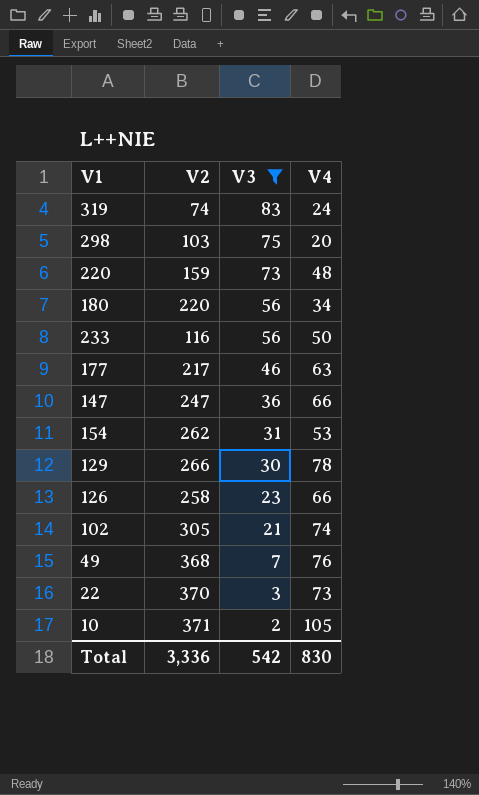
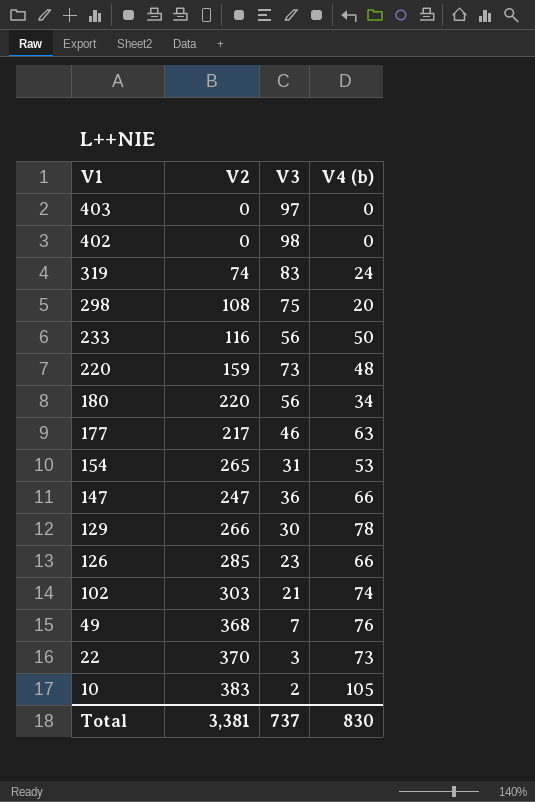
filter: V3 <= 83 -> none
row order: V3 descending -> V1 descending
column name: V4 -> V4 (b)
298 | V2: 103 -> 108
154 | V2: 262 -> 265
126 | V2: 258 -> 285
102 | V2: 305 -> 303
10 | V2: 371 -> 383
Total | V2: 3,336 -> 3,381
Total | V3: 542 -> 737

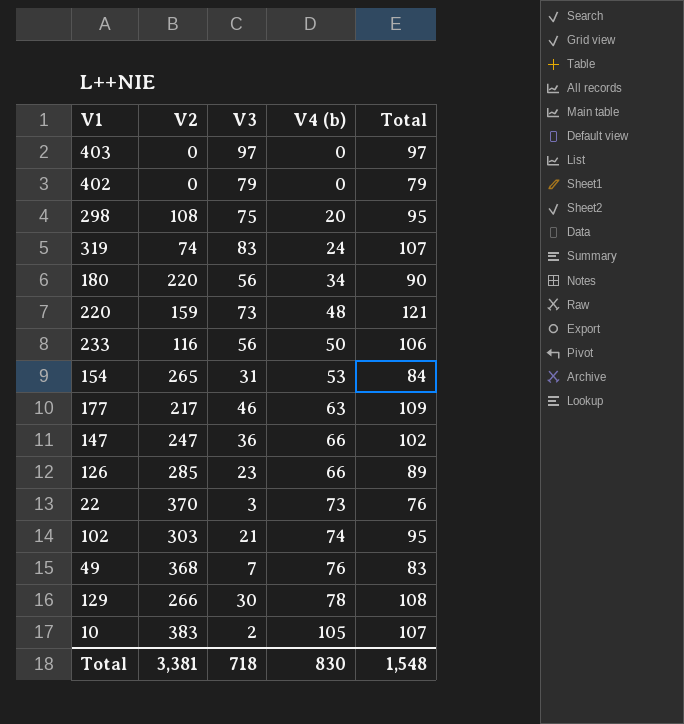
row order: V1 descending -> V4 (b) ascending
column Total | formula: none -> [V3] + [V4 (b)]
402 | V3: 98 -> 79
Total | V3: 737 -> 718

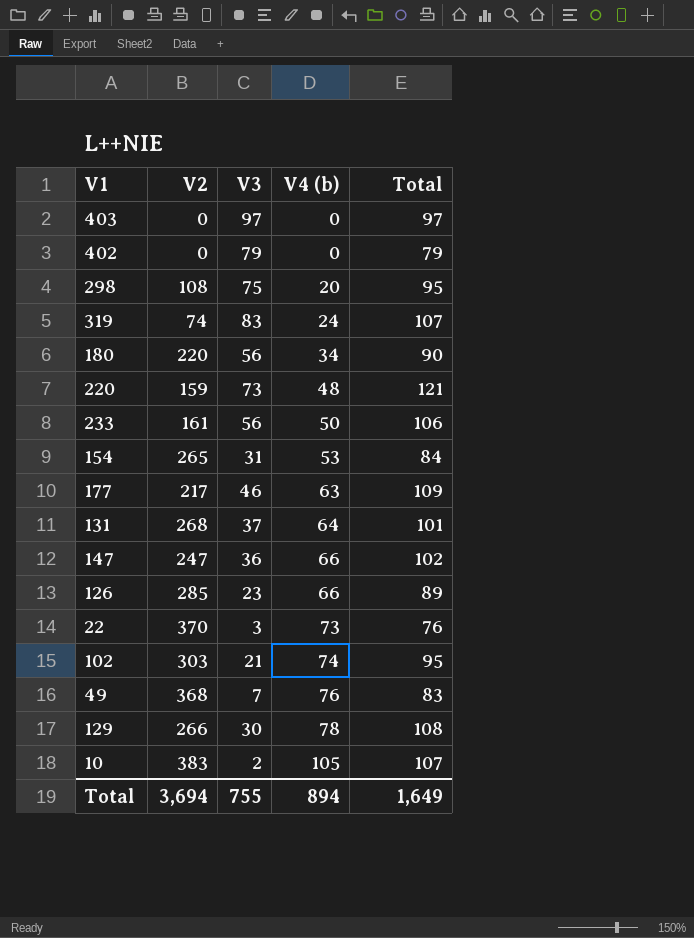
233 | V2: 116 -> 161
row 131: none -> 268 | 37 | 64 | 101
Total | V2: 3,381 -> 3,694
Total | V3: 718 -> 755
Total | V4 (b): 830 -> 894
Total | Total: 1,548 -> 1,649

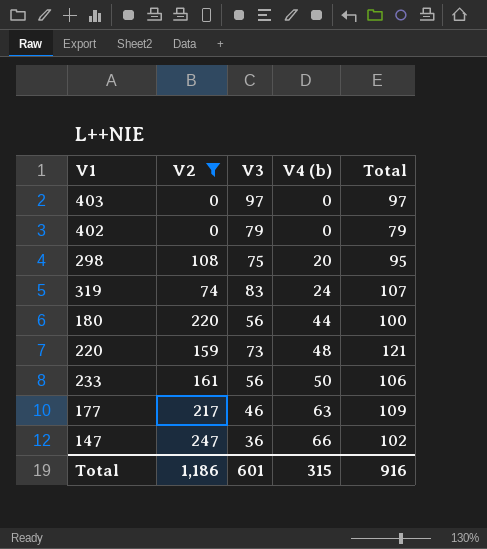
filter: none -> V2 <= 247
180 | V4 (b): 34 -> 44
180 | Total: 90 -> 100
Total | V2: 3,694 -> 1,186
Total | V3: 755 -> 601
Total | V4 (b): 894 -> 315
Total | Total: 1,649 -> 916

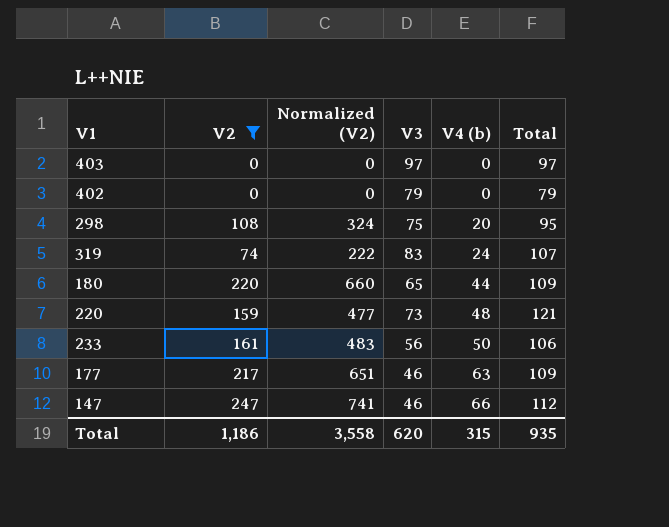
column Normalized (V2) | formula: none -> [V2] * 3
180 | V3: 56 -> 65
180 | Total: 100 -> 109
147 | V3: 36 -> 46
147 | Total: 102 -> 112
Total | V3: 601 -> 620
Total | Total: 916 -> 935

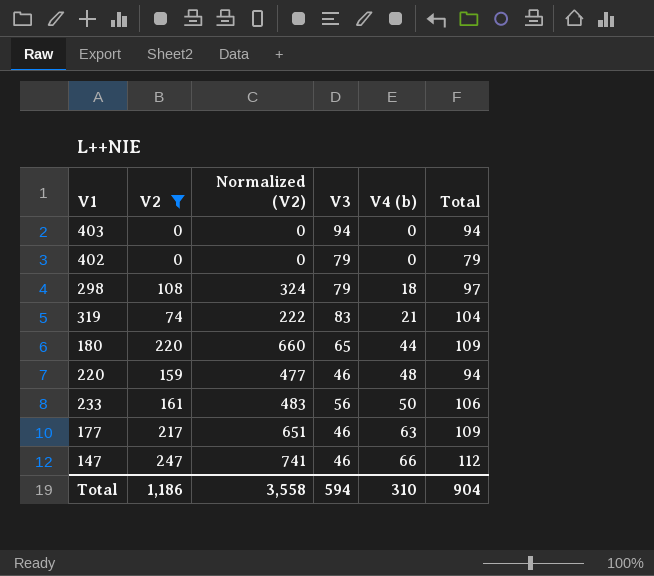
403 | V3: 97 -> 94
403 | Total: 97 -> 94
298 | V3: 75 -> 79
298 | V4 (b): 20 -> 18
298 | Total: 95 -> 97
319 | V4 (b): 24 -> 21
319 | Total: 107 -> 104
220 | V3: 73 -> 46
220 | Total: 121 -> 94
Total | V3: 620 -> 594
Total | V4 (b): 315 -> 310
Total | Total: 935 -> 904

